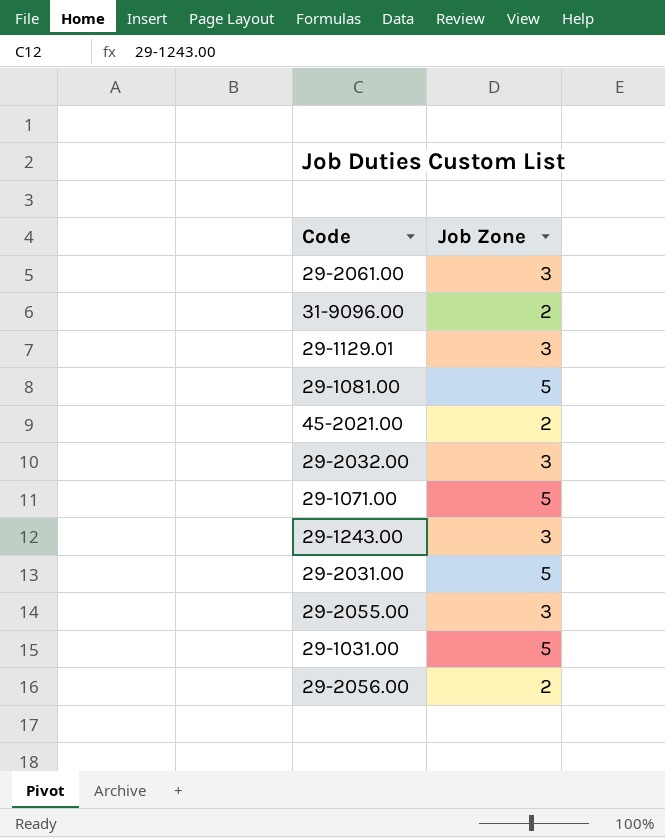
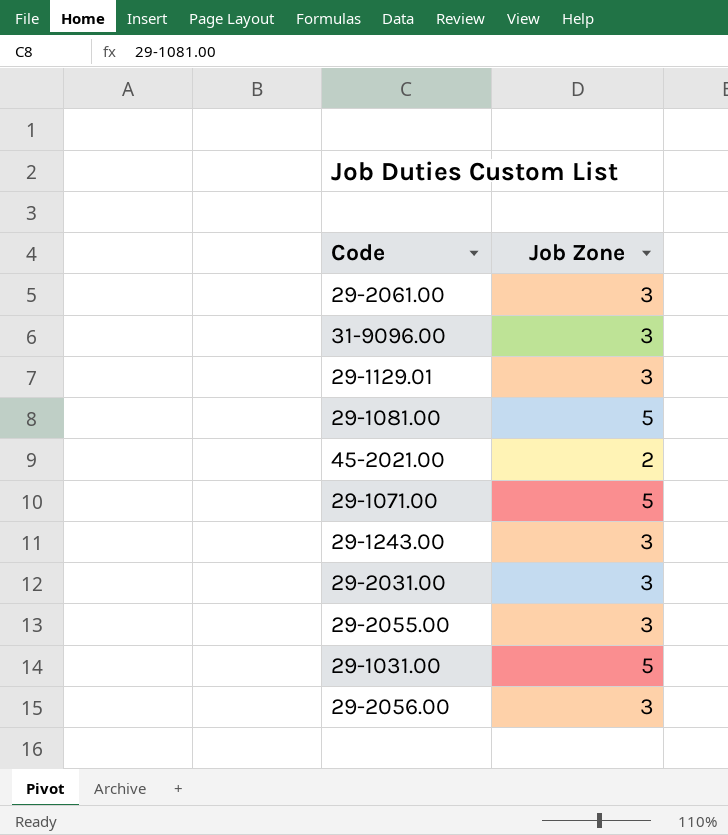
row 29-2032.00: 3 -> none
31-9096.00 | Job Zone: 2 -> 3
29-2031.00 | Job Zone: 5 -> 3
29-2056.00 | Job Zone: 2 -> 3

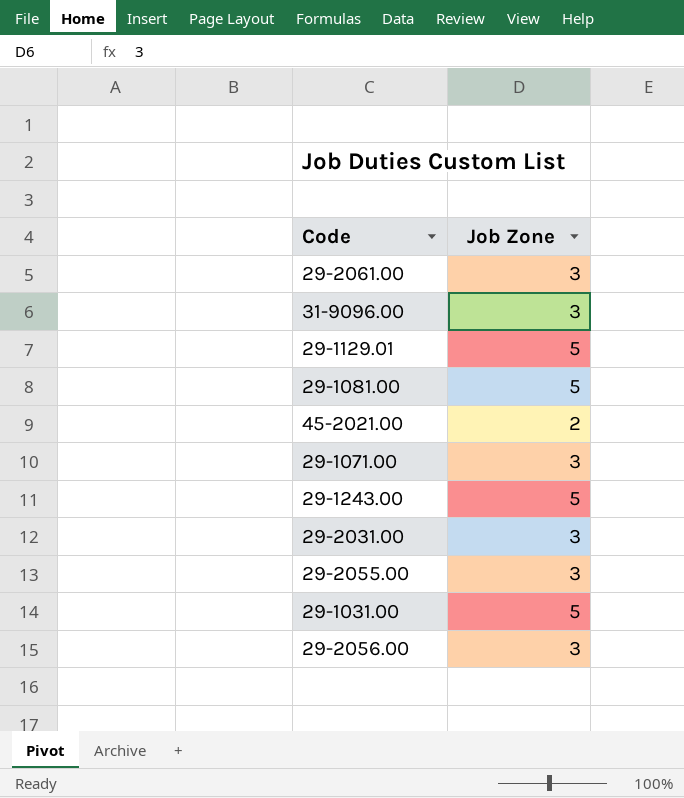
29-1129.01 | Job Zone: 3 -> 5
29-1071.00 | Job Zone: 5 -> 3
29-1243.00 | Job Zone: 3 -> 5

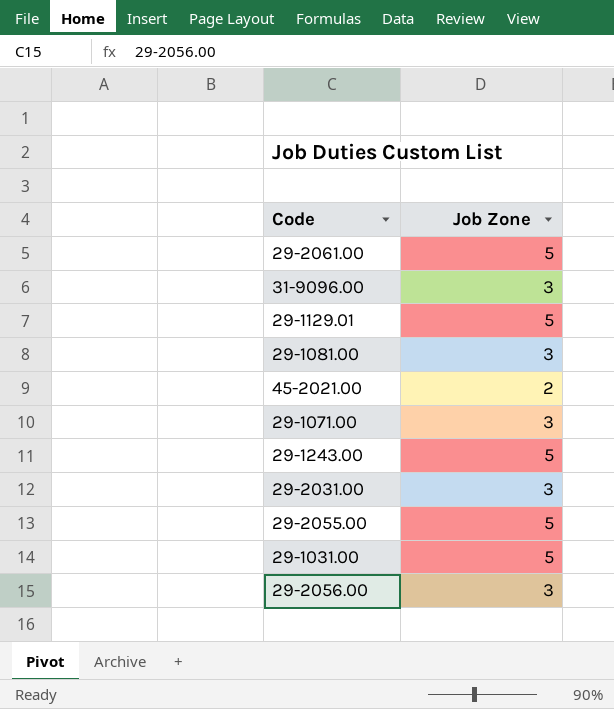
29-2061.00 | Job Zone: 3 -> 5
29-1081.00 | Job Zone: 5 -> 3
29-2055.00 | Job Zone: 3 -> 5

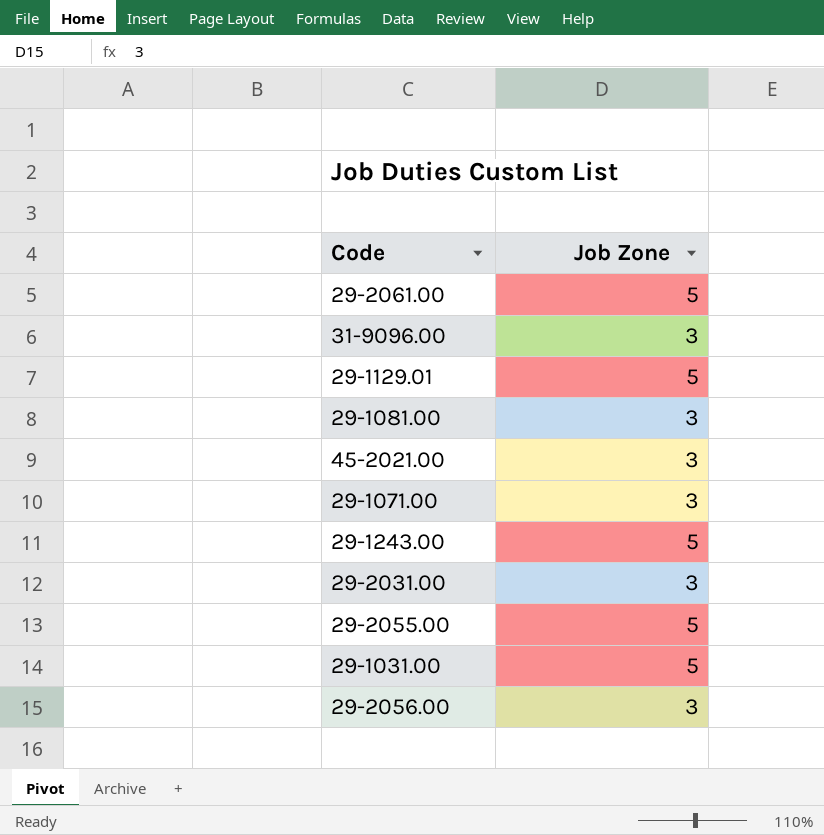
45-2021.00 | Job Zone: 2 -> 3

